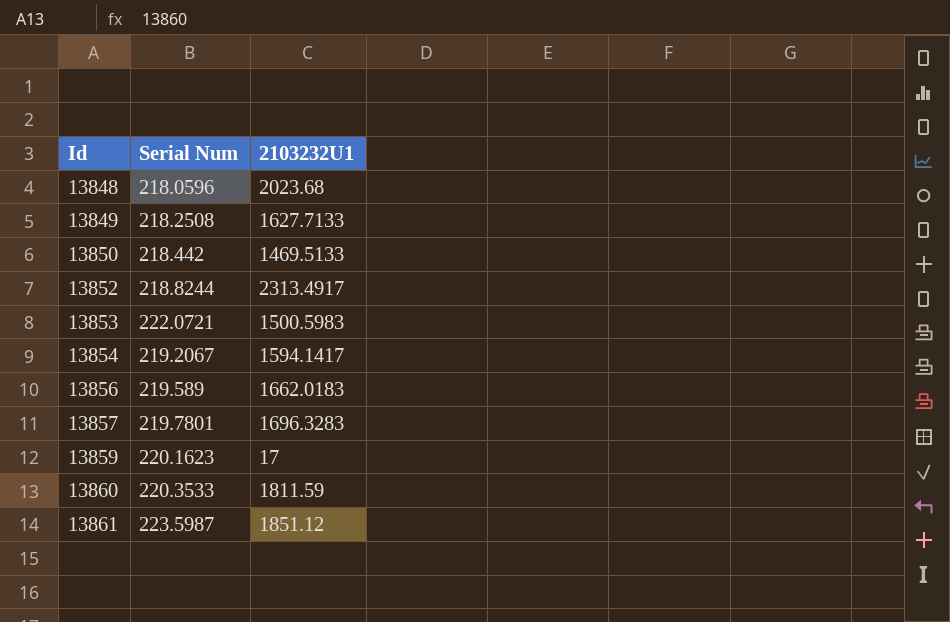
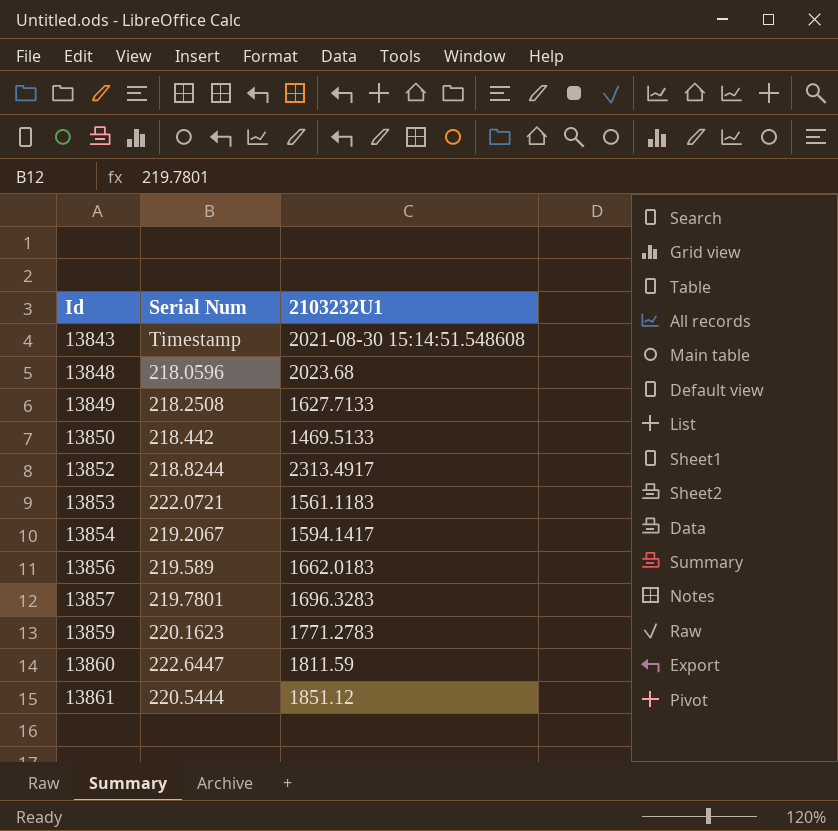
row 13843: none -> Timestamp | 2021-08-30 15:14:51.548608
13853 | 2103232U1: 1500.5983 -> 1561.1183
13859 | 2103232U1: 17 -> 1771.2783
13860 | Serial Num: 220.3533 -> 222.6447
13861 | Serial Num: 223.5987 -> 220.5444

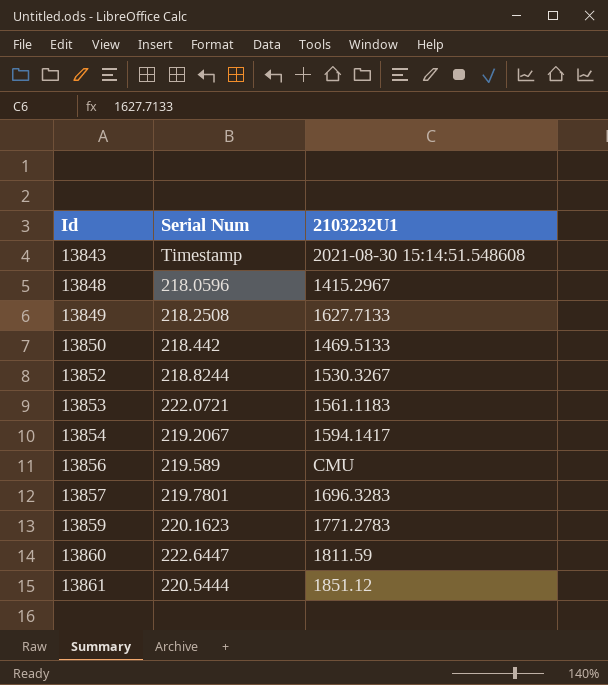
13848 | 2103232U1: 2023.68 -> 1415.2967
13852 | 2103232U1: 2313.4917 -> 1530.3267
13856 | 2103232U1: 1662.0183 -> CMU

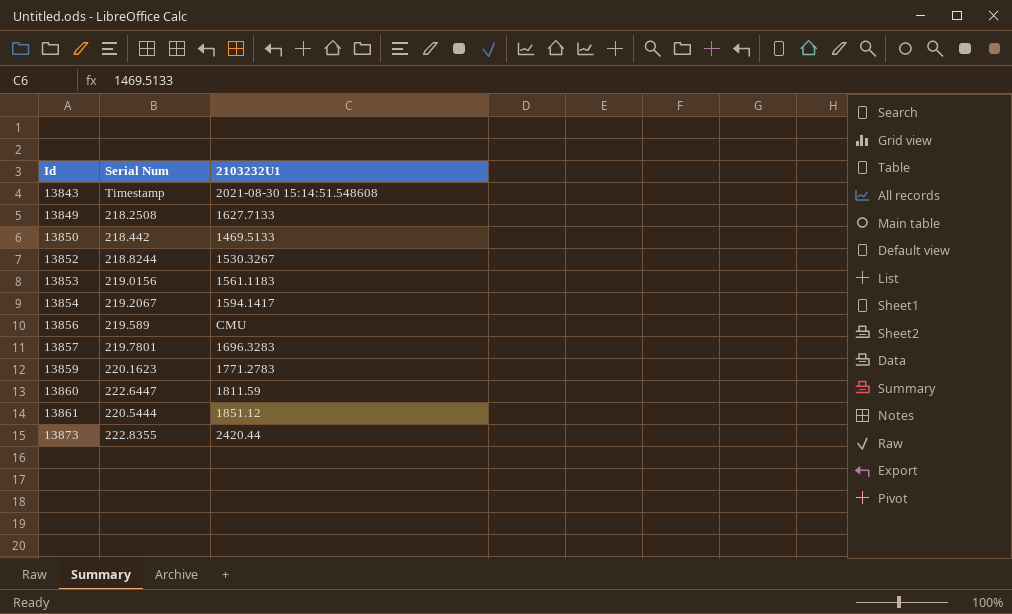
row 13848: 218.0596 | 1415.2967 -> none
13853 | Serial Num: 222.0721 -> 219.0156
row 13873: none -> 222.8355 | 2420.44

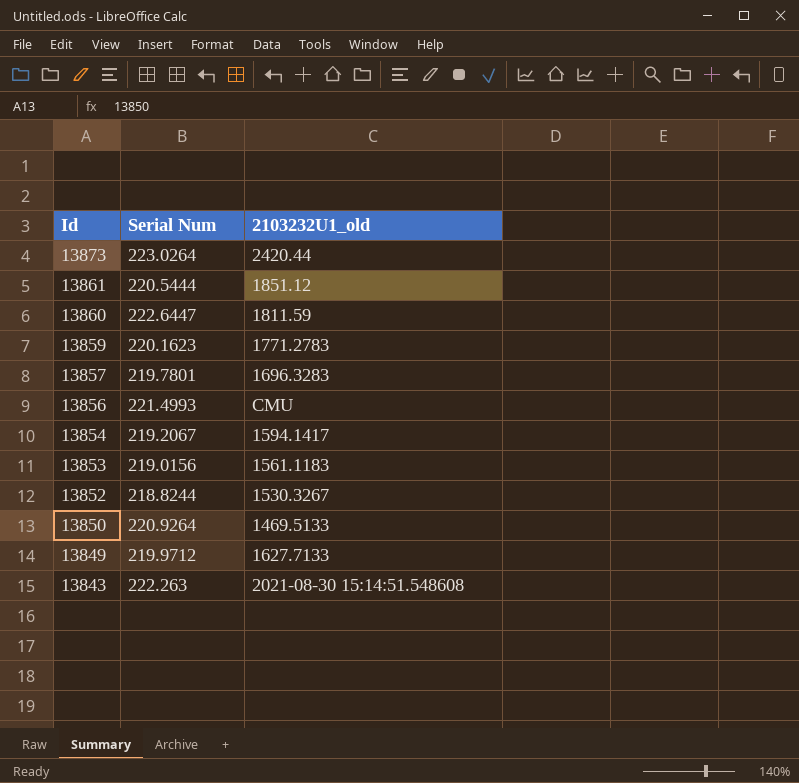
row order: Id ascending -> Id descending
column name: 2103232U1 -> 2103232U1_old
13873 | Serial Num: 222.8355 -> 223.0264
13856 | Serial Num: 219.589 -> 221.4993
13850 | Serial Num: 218.442 -> 220.9264
13849 | Serial Num: 218.2508 -> 219.9712
13843 | Serial Num: Timestamp -> 222.263

